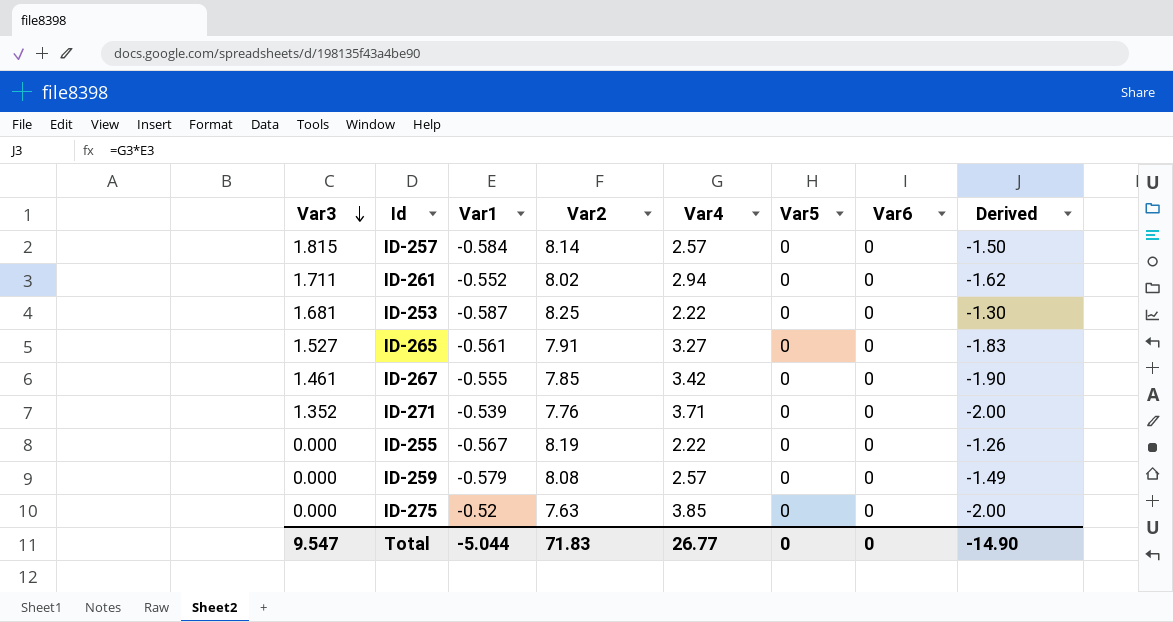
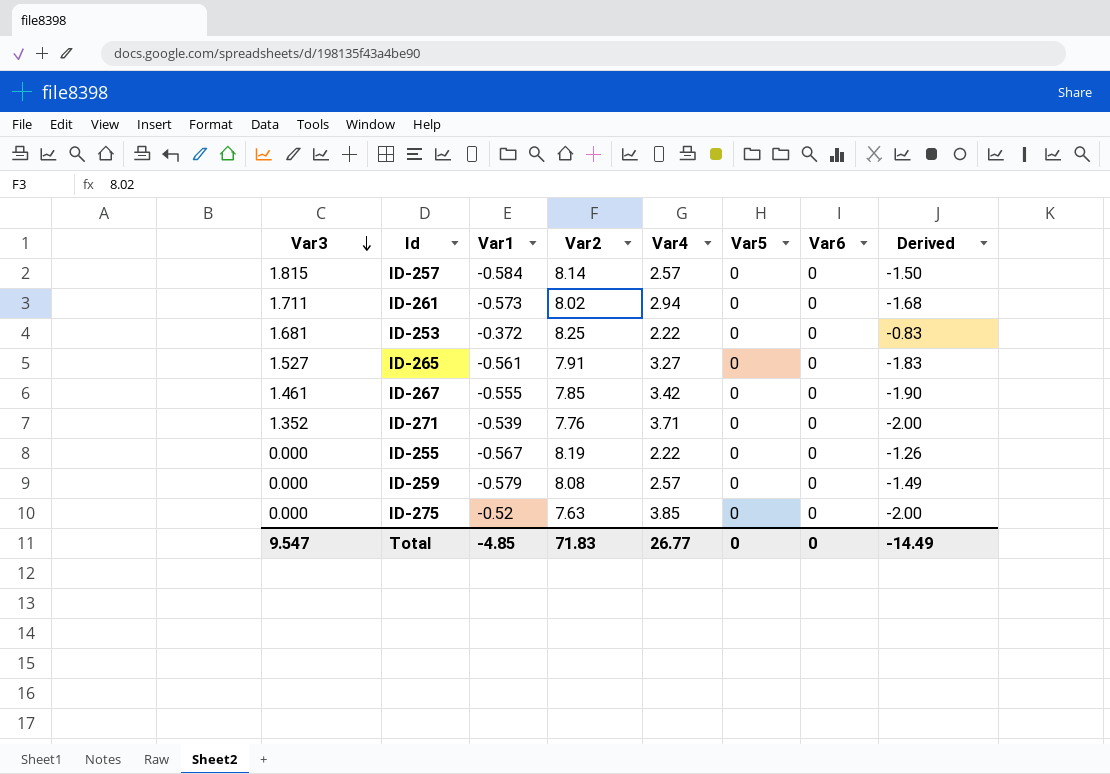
ID-261 | Var1: -0.552 -> -0.573
ID-261 | Derived: -1.62 -> -1.68
ID-253 | Var1: -0.587 -> -0.372
ID-253 | Derived: -1.30 -> -0.83
Total | Var1: -5.044 -> -4.85
Total | Derived: -14.90 -> -14.49

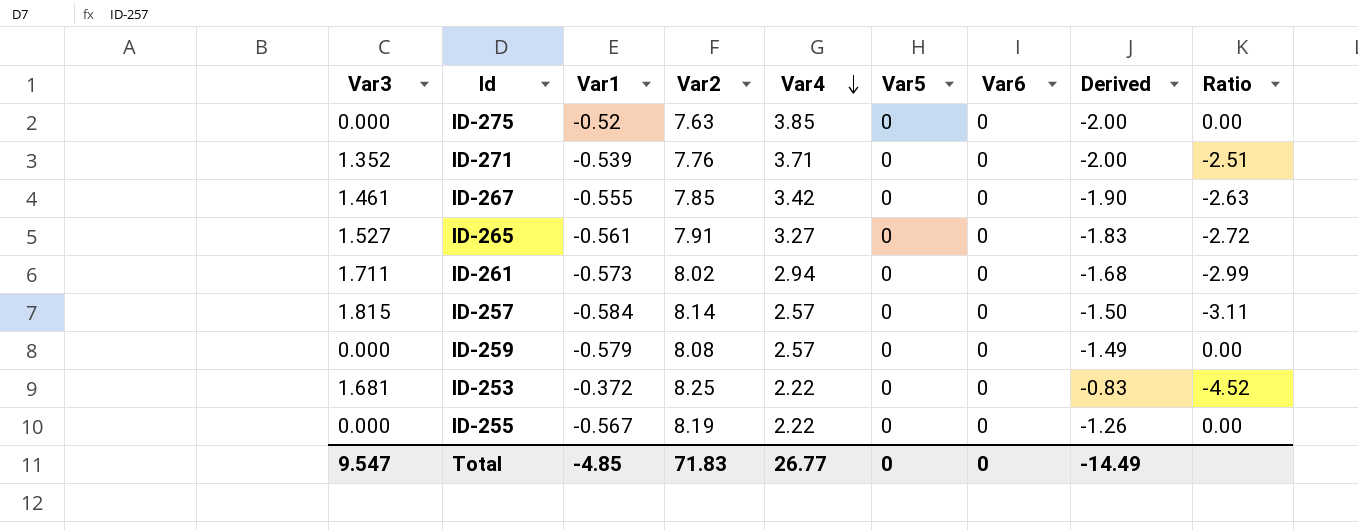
row order: Var3 descending -> Var4 descending
column Ratio | formula: none -> [Var3] / [Var1]

